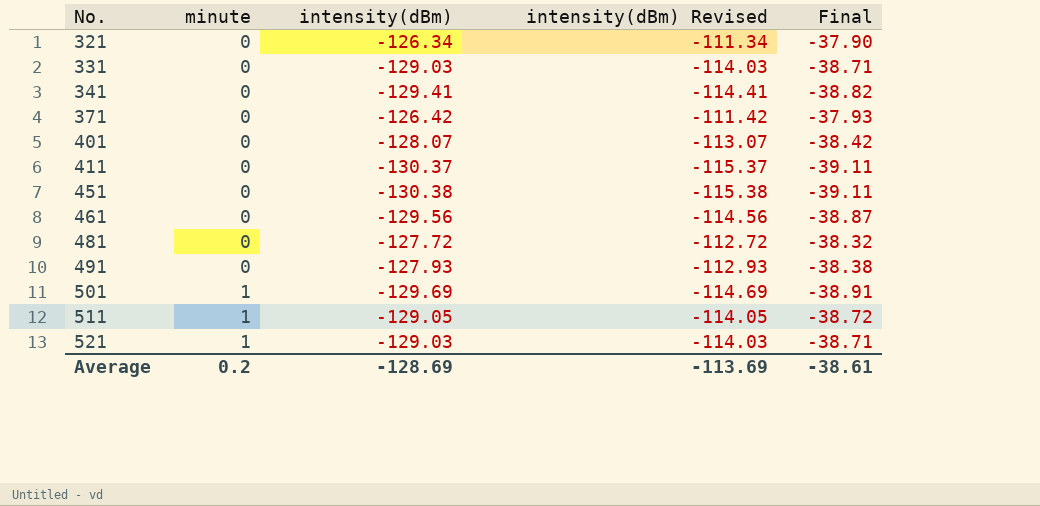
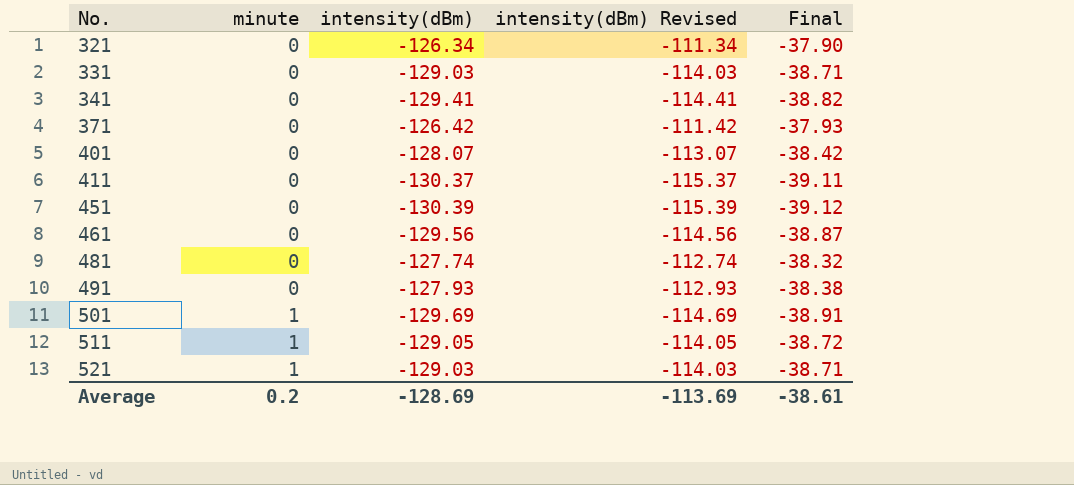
451 | intensity(dBm): -130.38 -> -130.39
451 | intensity(dBm) Revised: -115.38 -> -115.39
451 | Final: -39.11 -> -39.12
481 | intensity(dBm): -127.72 -> -127.74
481 | intensity(dBm) Revised: -112.72 -> -112.74

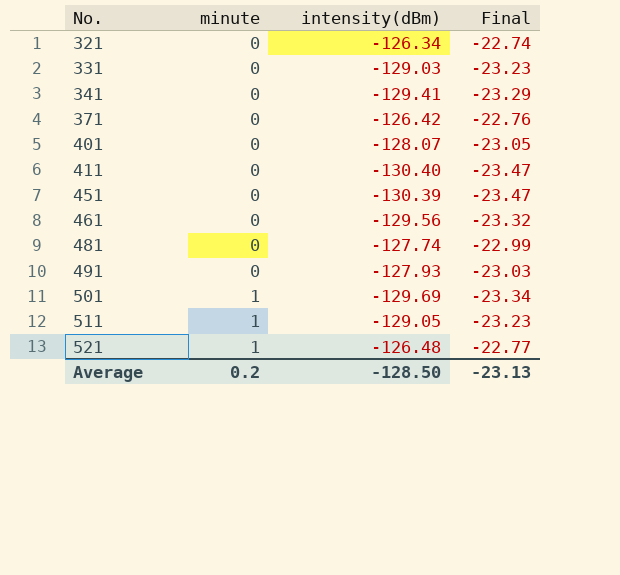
column intensity(dBm) Revised | formula: [intensity(dBm)] + 15 -> none
column Final | formula: [intensity(dBm)] * 0.3 -> [intensity(dBm)] * 0.18
411 | intensity(dBm): -130.37 -> -130.40
521 | intensity(dBm): -129.03 -> -126.48
Average | intensity(dBm): -128.69 -> -128.50
Average | Final: -38.61 -> -23.13

